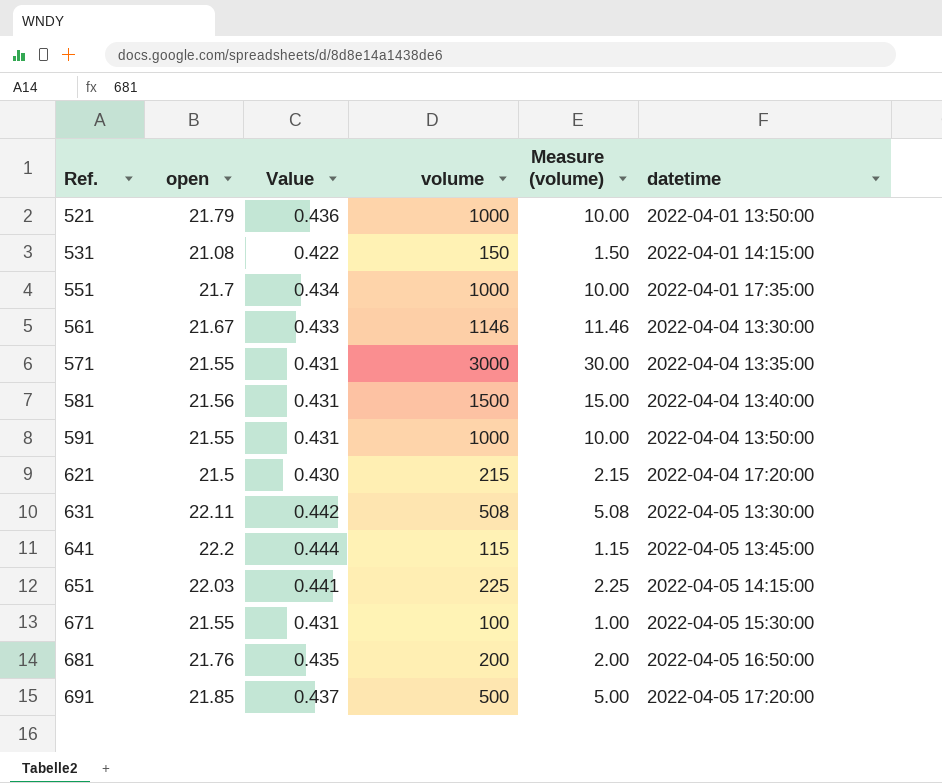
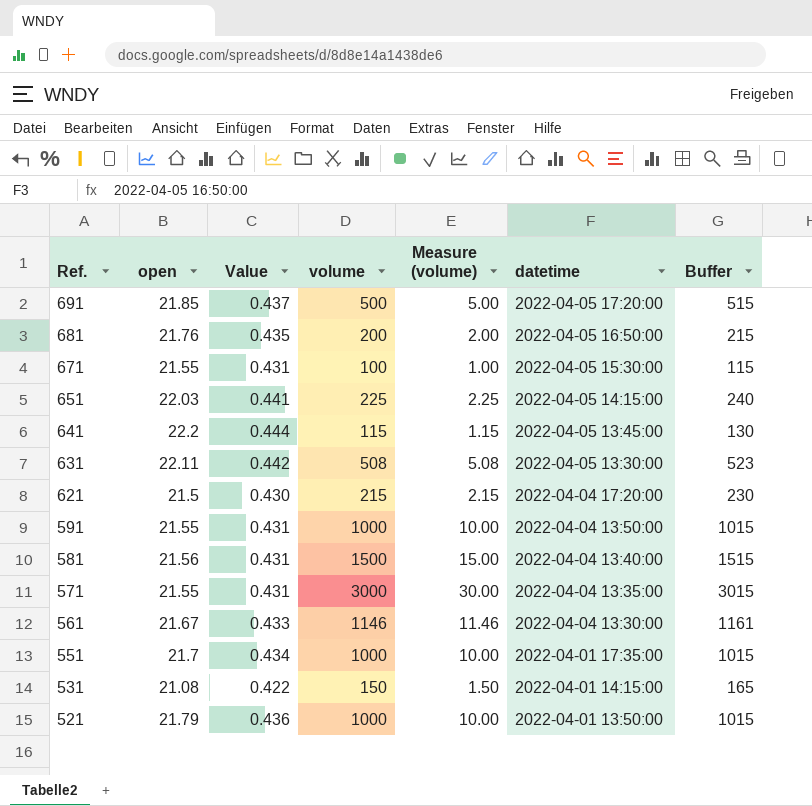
row order: Ref. ascending -> Ref. descending
column Buffer | formula: none -> [volume] + 15

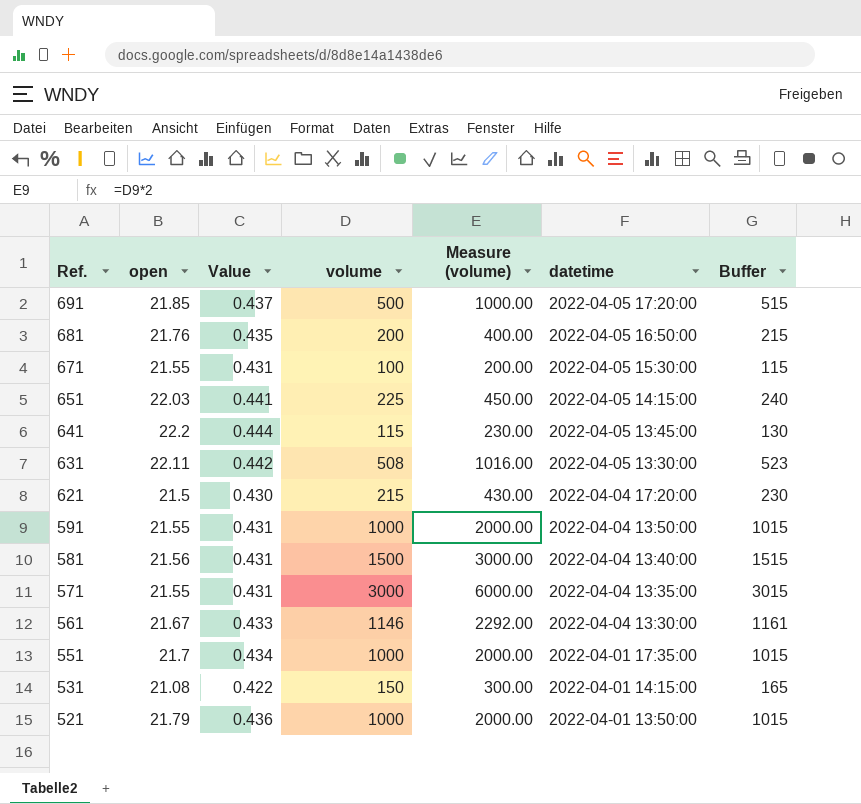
column Measure (volume) | formula: [volume] * 0.01 -> [volume] * 2

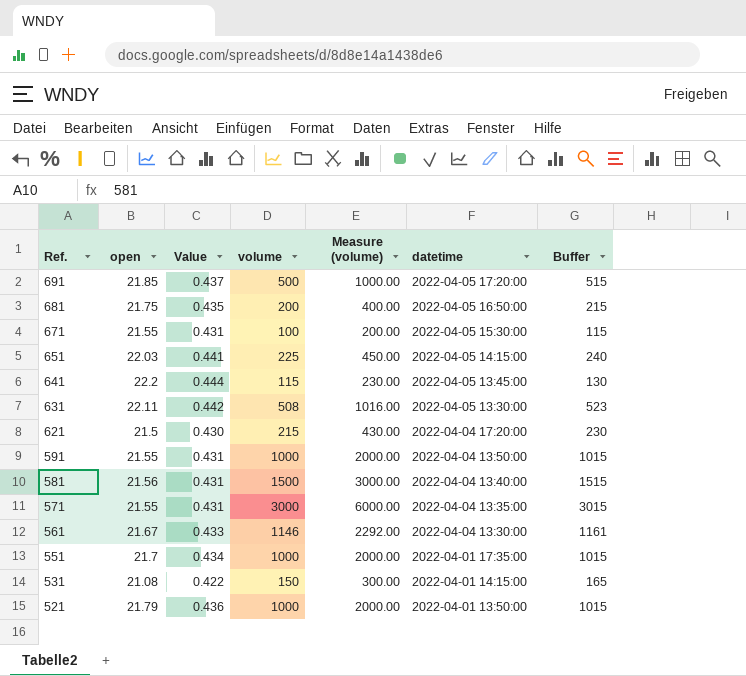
681 | open: 21.76 -> 21.75

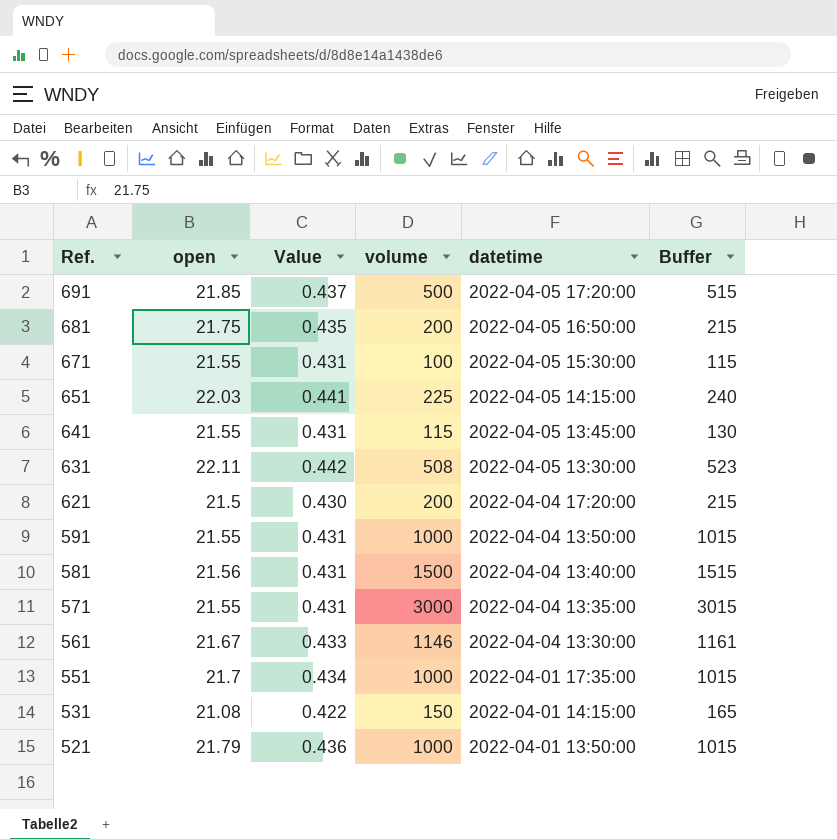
column Measure (volume) | formula: [volume] * 2 -> none
641 | open: 22.2 -> 21.55
641 | Value: 0.444 -> 0.431
621 | volume: 215 -> 200
621 | Buffer: 230 -> 215

